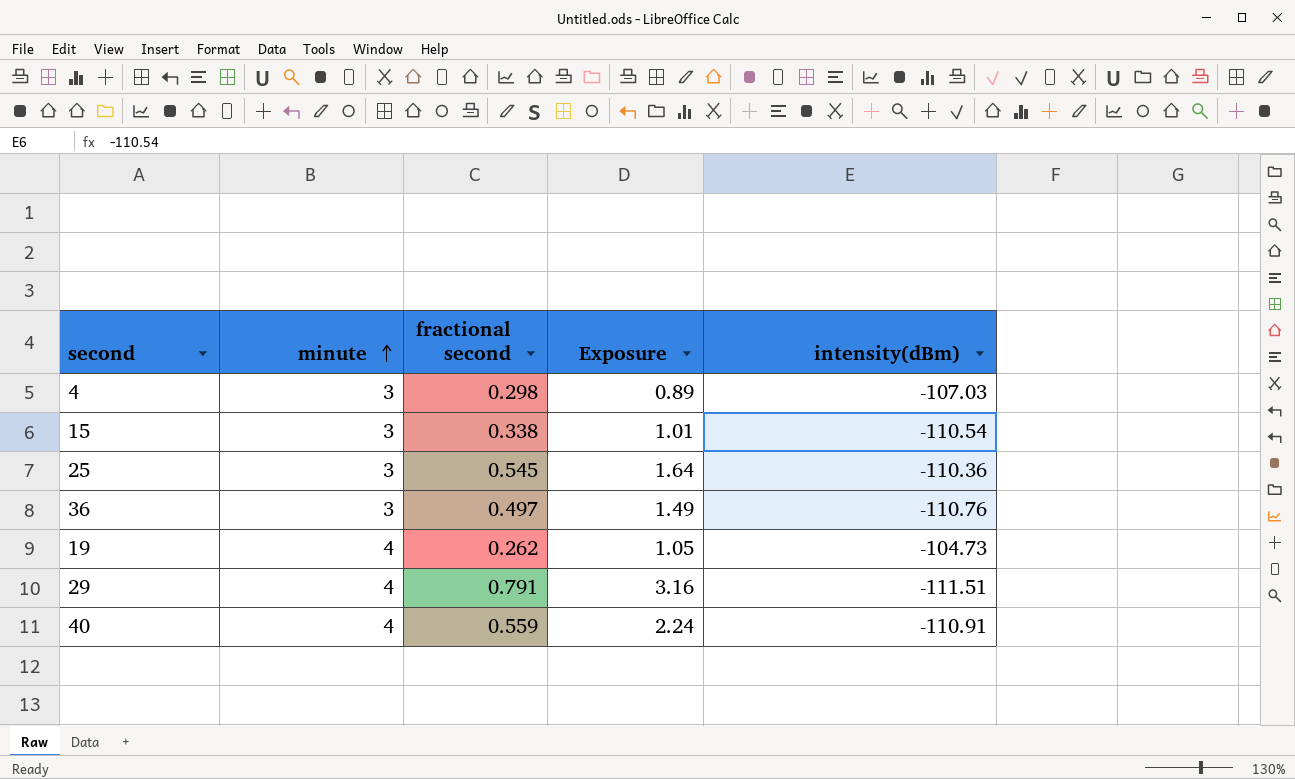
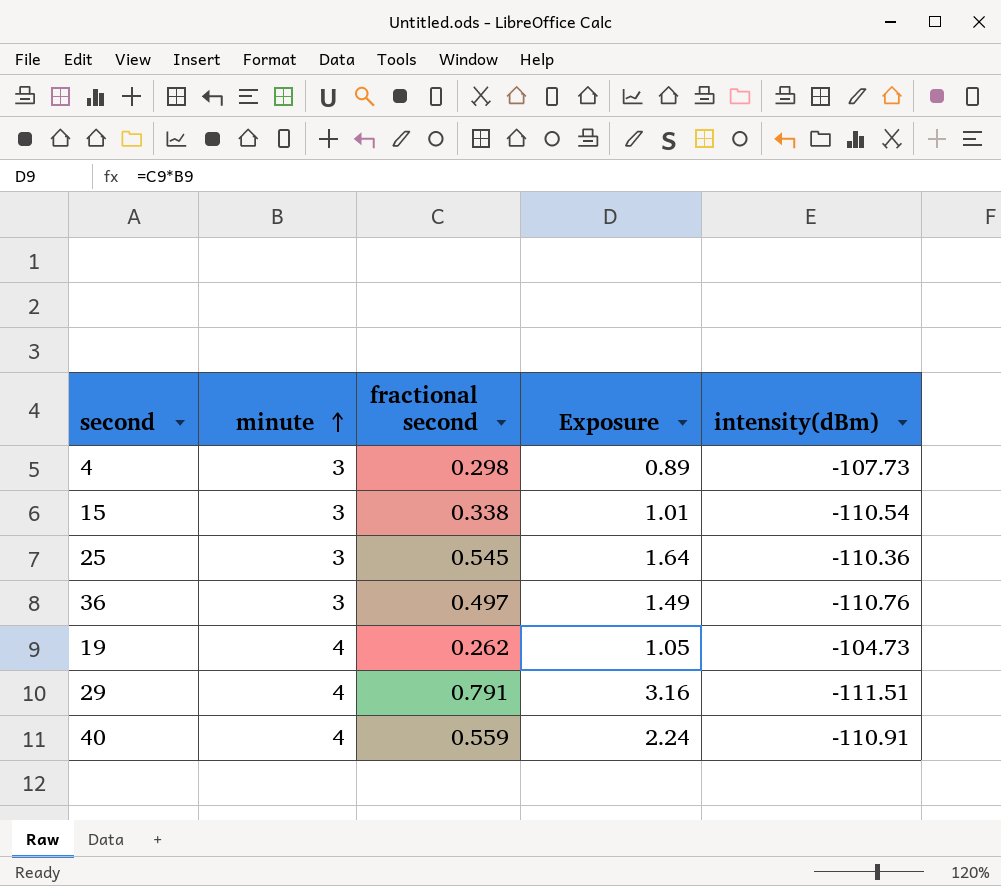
4 | intensity(dBm): -107.03 -> -107.73

